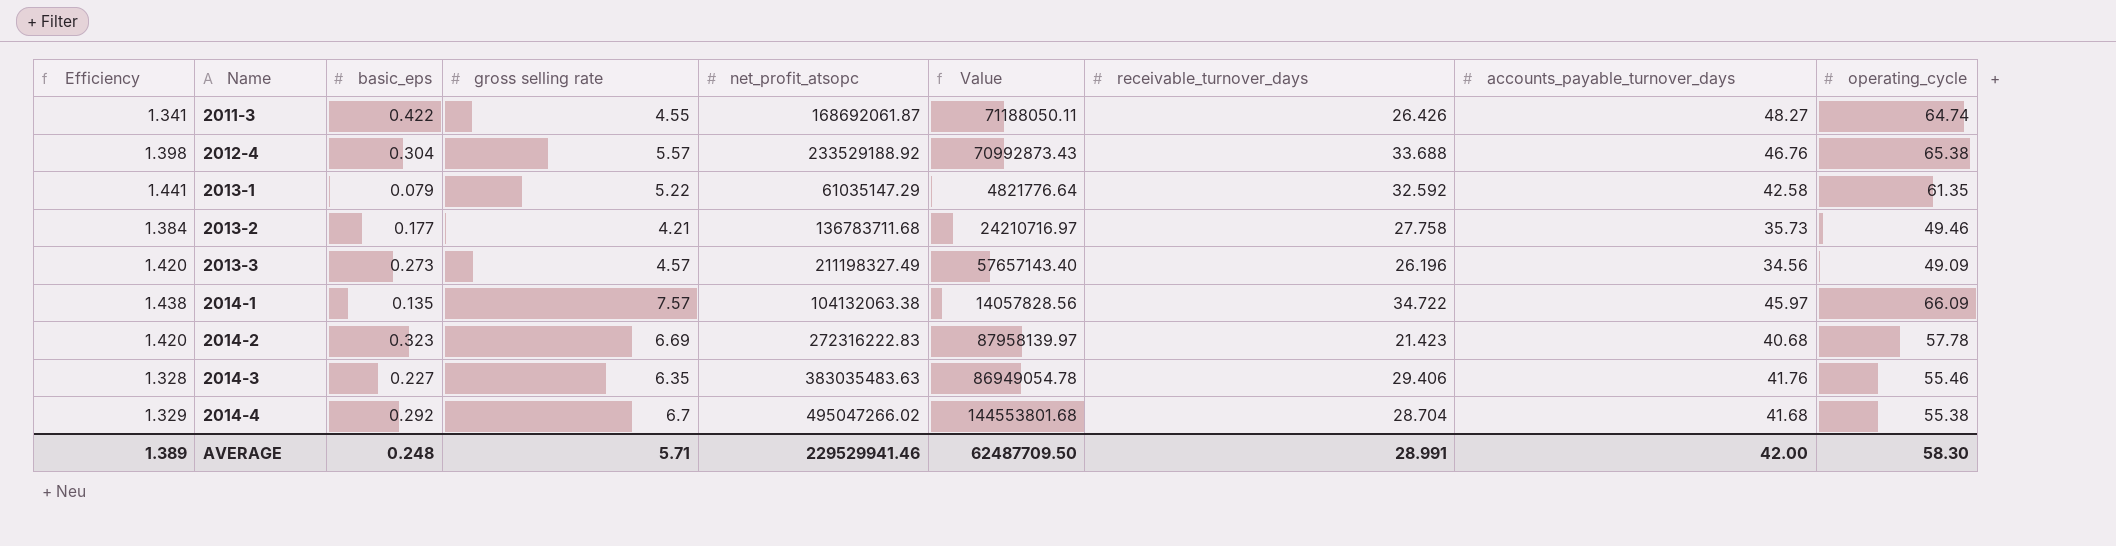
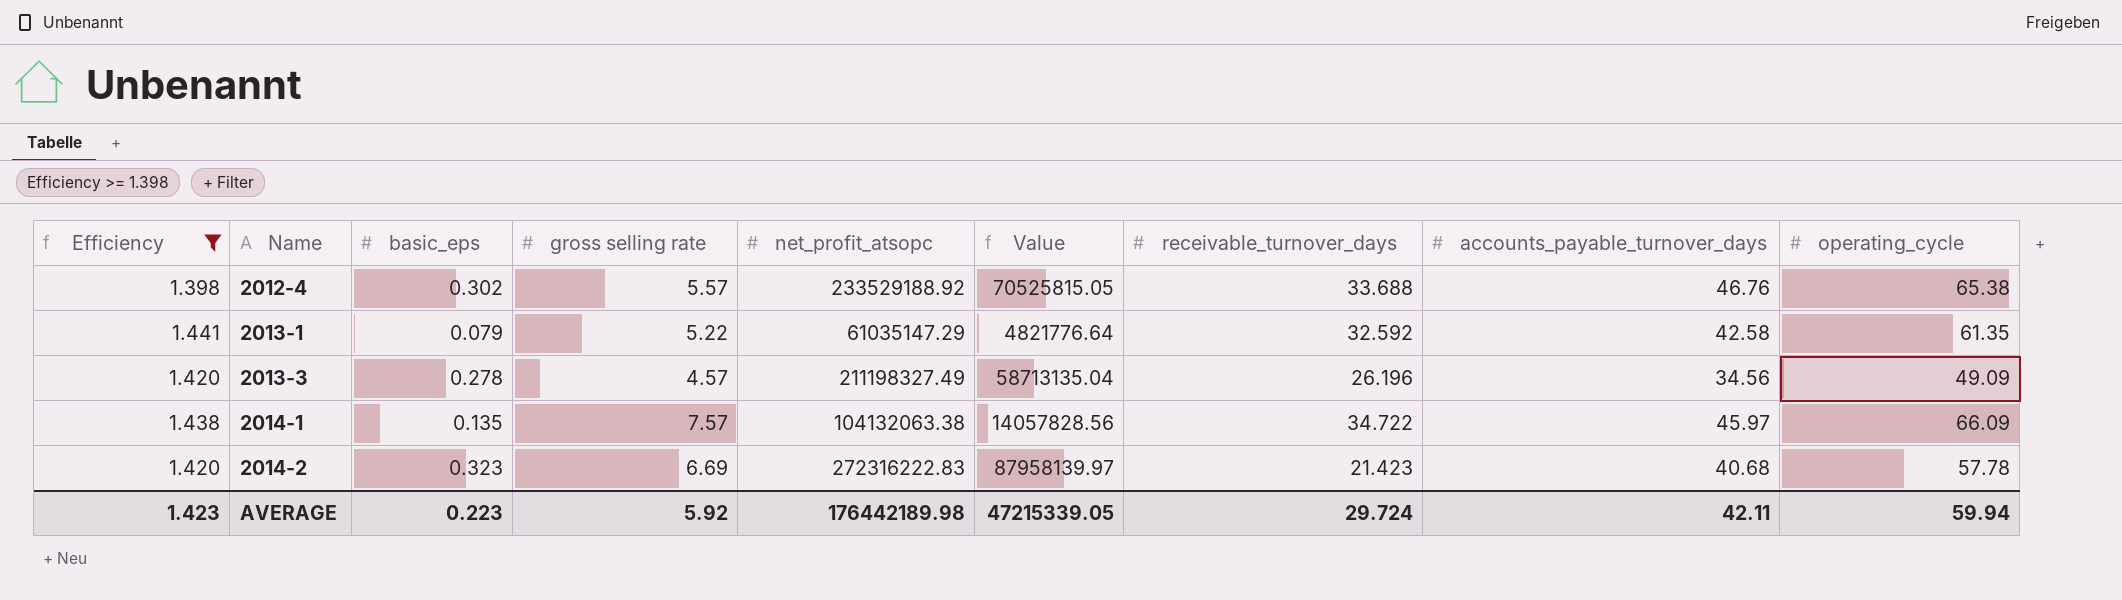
filter: none -> Efficiency >= 1.398
2012-4 | basic_eps: 0.304 -> 0.302
2012-4 | Value: 70992873.43 -> 70525815.05
2013-3 | basic_eps: 0.273 -> 0.278
2013-3 | Value: 57657143.40 -> 58713135.04
AVERAGE | Efficiency: 1.389 -> 1.423
AVERAGE | basic_eps: 0.248 -> 0.223
AVERAGE | gross selling rate: 5.71 -> 5.92
AVERAGE | net_profit_atsopc: 229529941.46 -> 176442189.98
AVERAGE | Value: 62487709.50 -> 47215339.05
AVERAGE | receivable_turnover_days: 28.991 -> 29.724
AVERAGE | accounts_payable_turnover_days: 42.00 -> 42.11
AVERAGE | operating_cycle: 58.30 -> 59.94

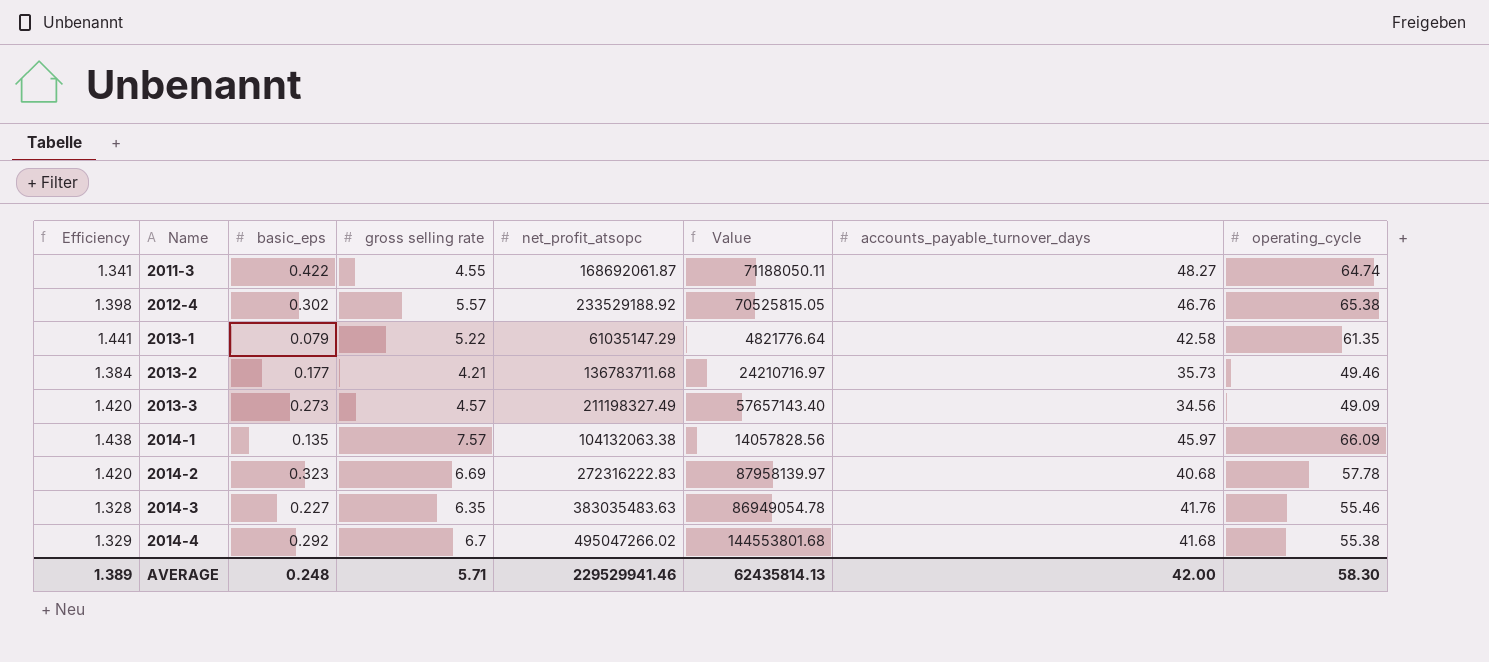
filter: Efficiency >= 1.398 -> none
column receivable_turnover_days | position: 7 -> none
2013-3 | basic_eps: 0.278 -> 0.273
2013-3 | Value: 58713135.04 -> 57657143.40
AVERAGE | Efficiency: 1.423 -> 1.389
AVERAGE | basic_eps: 0.223 -> 0.248
AVERAGE | gross selling rate: 5.92 -> 5.71
AVERAGE | net_profit_atsopc: 176442189.98 -> 229529941.46
AVERAGE | Value: 47215339.05 -> 62435814.13
AVERAGE | accounts_payable_turnover_days: 42.11 -> 42.00
AVERAGE | operating_cycle: 59.94 -> 58.30

